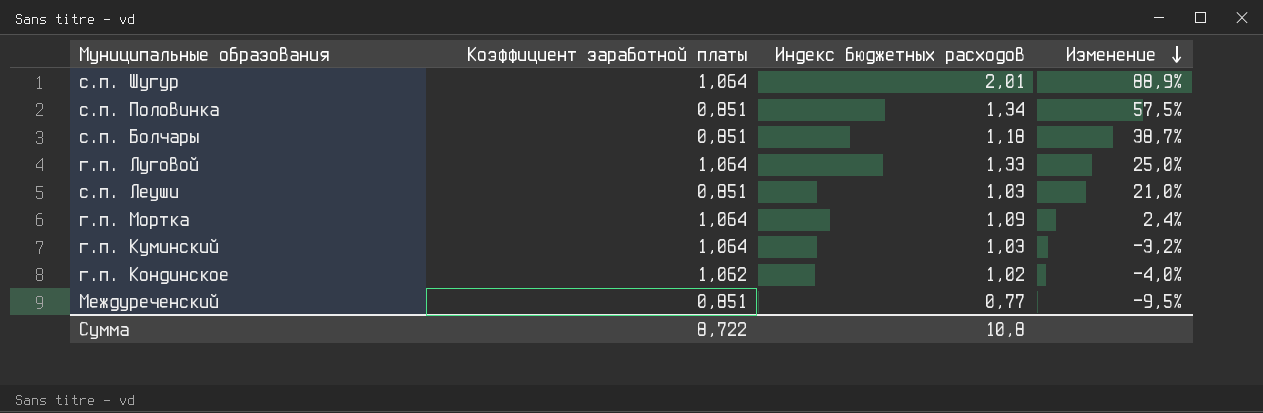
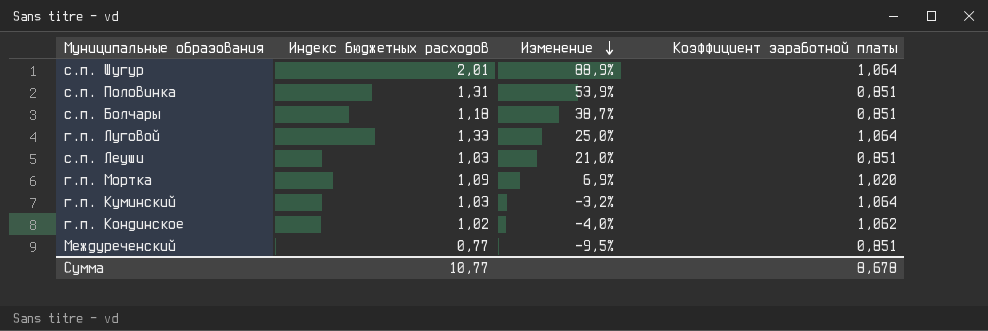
column Коэффициент заработной платы | position: 2 -> 4
с.п. Половинка | Индекс бюджетных расходов: 1,34 -> 1,31
с.п. Половинка | Изменение: 57,5% -> 53,9%
г.п. Мортка | Изменение: 2,4% -> 6,9%
г.п. Мортка | Коэффициент заработной платы: 1,064 -> 1,020
Сумма | Индекс бюджетных расходов: 10,8 -> 10,77
Сумма | Коэффициент заработной платы: 8,722 -> 8,678

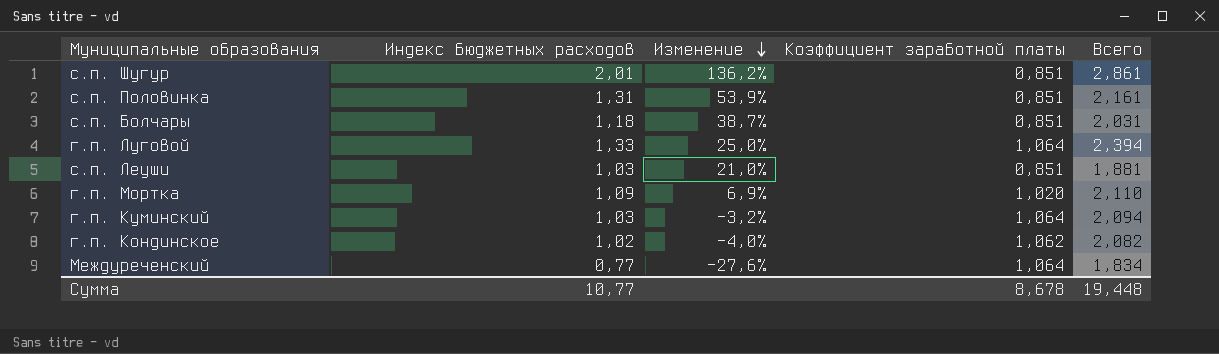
column Всего | formula: none -> [Индекс бюджетных расходов] + [Коэффициент заработной платы]
с.п. Шугур | Изменение: 88,9% -> 136,2%
с.п. Шугур | Коэффициент заработной платы: 1,064 -> 0,851
Междуреченский | Изменение: -9,5% -> -27,6%
Междуреченский | Коэффициент заработной платы: 0,851 -> 1,064

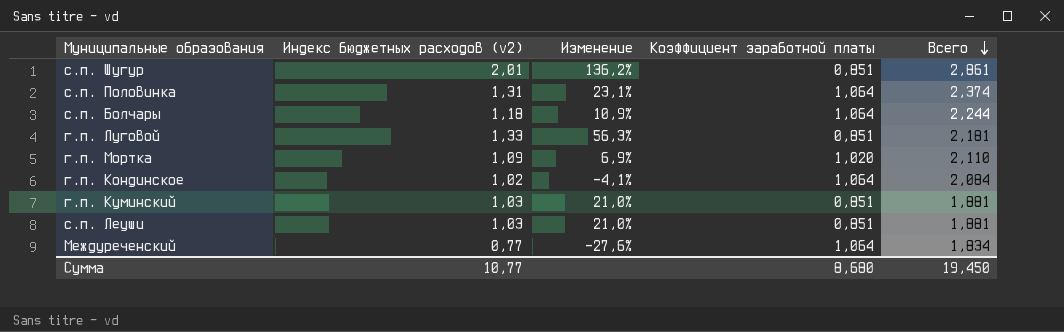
row order: Изменение descending -> Всего descending
column name: Индекс бюджетных расходов -> Индекс бюджетных расходов (v2)
с.п. Половинка | Изменение: 53,9% -> 23,1%
с.п. Половинка | Коэффициент заработной платы: 0,851 -> 1,064
с.п. Половинка | Всего: 2,161 -> 2,374
с.п. Болчары | Изменение: 38,7% -> 10,9%
с.п. Болчары | Коэффициент заработной платы: 0,851 -> 1,064
с.п. Болчары | Всего: 2,031 -> 2,244
г.п. Луговой | Изменение: 25,0% -> 56,3%
г.п. Луговой | Коэффициент заработной платы: 1,064 -> 0,851
г.п. Луговой | Всего: 2,394 -> 2,181
г.п. Кондинское | Изменение: -4,0% -> -4,1%
г.п. Кондинское | Коэффициент заработной платы: 1,062 -> 1,064
г.п. Кондинское | Всего: 2,082 -> 2,084
г.п. Куминский | Изменение: -3,2% -> 21,0%
г.п. Куминский | Коэффициент заработной платы: 1,064 -> 0,851
г.п. Куминский | Всего: 2,094 -> 1,881
Сумма | Коэффициент заработной платы: 8,678 -> 8,680
Сумма | Всего: 19,448 -> 19,450

